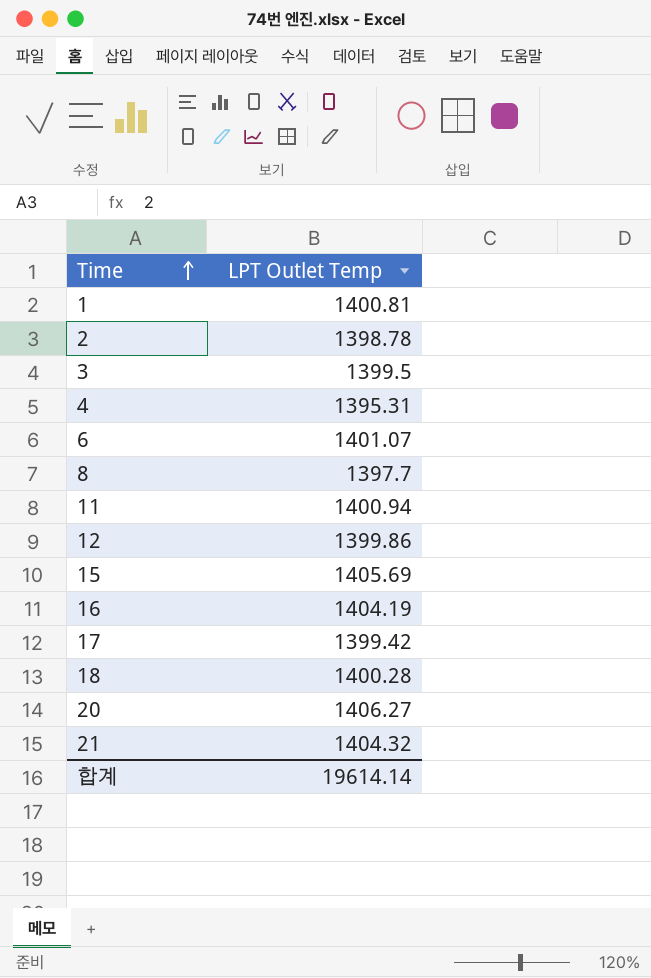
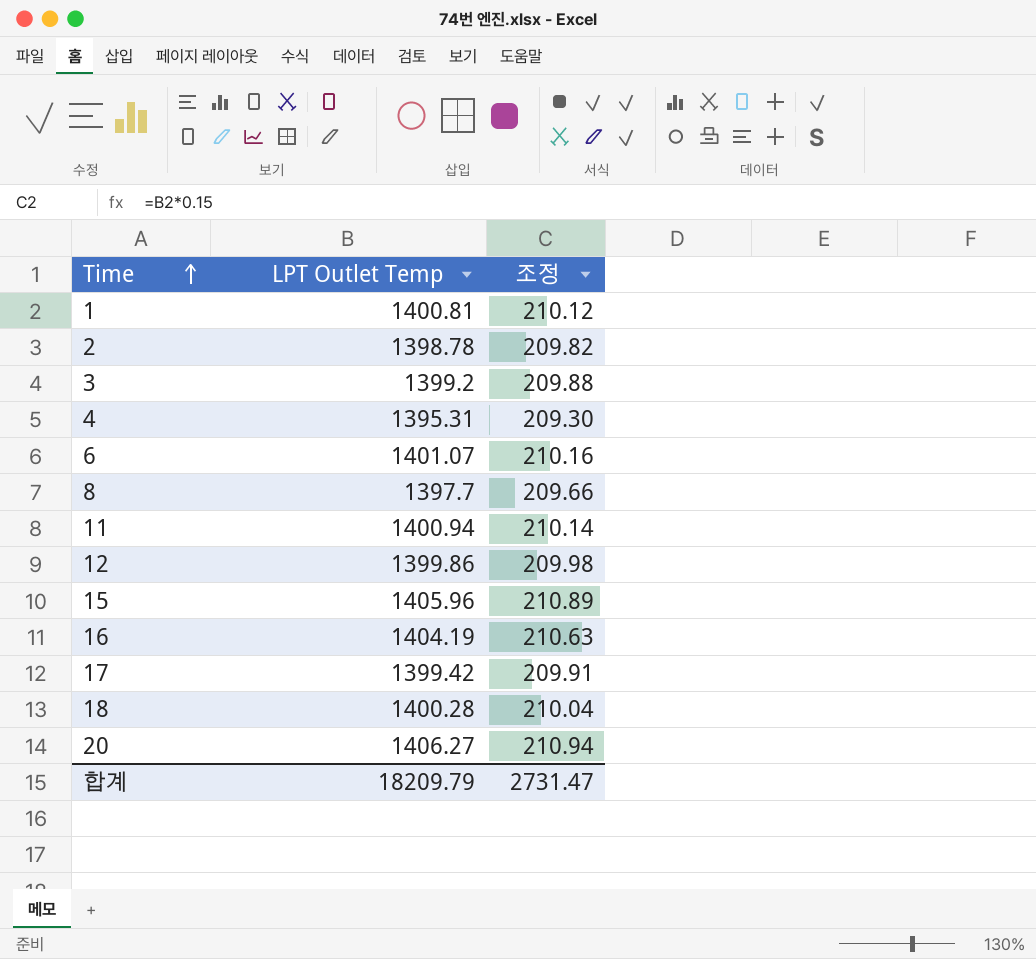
column 조정 | formula: none -> [LPT Outlet Temp] * 0.15
row 21: 1404.32 -> none
3 | LPT Outlet Temp: 1399.5 -> 1399.2
15 | LPT Outlet Temp: 1405.69 -> 1405.96
합계 | LPT Outlet Temp: 19614.14 -> 18209.79

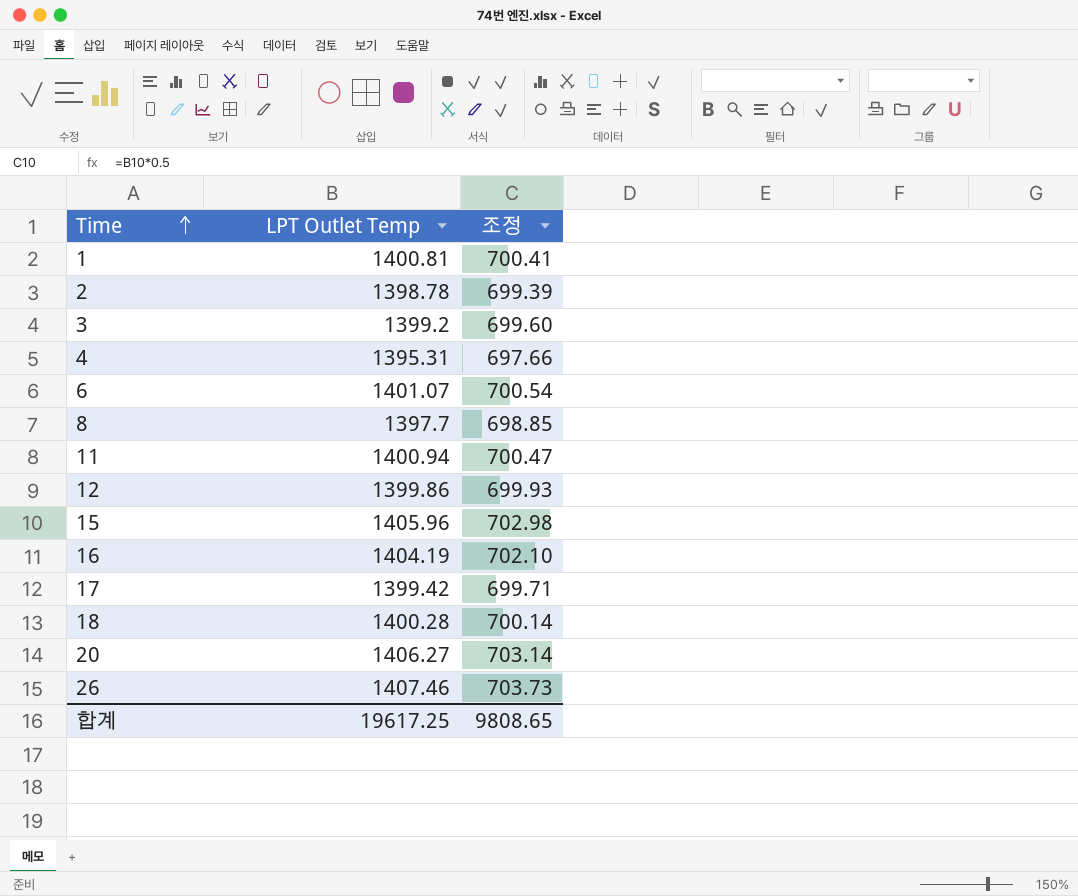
column 조정 | formula: [LPT Outlet Temp] * 0.15 -> [LPT Outlet Temp] * 0.5
row 26: none -> 1407.46 | 703.73
합계 | LPT Outlet Temp: 18209.79 -> 19617.25
합계 | 조정: 2731.47 -> 9808.65

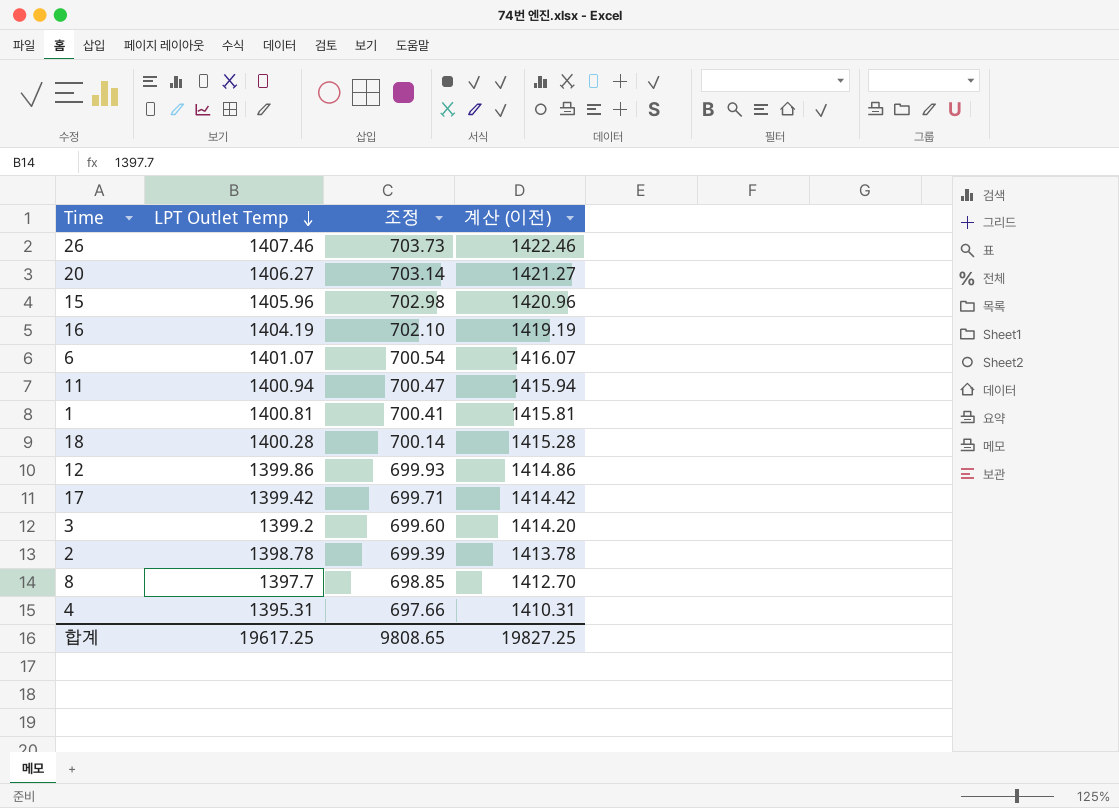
row order: Time ascending -> LPT Outlet Temp descending
column 계산 (이전) | formula: none -> [LPT Outlet Temp] + 15

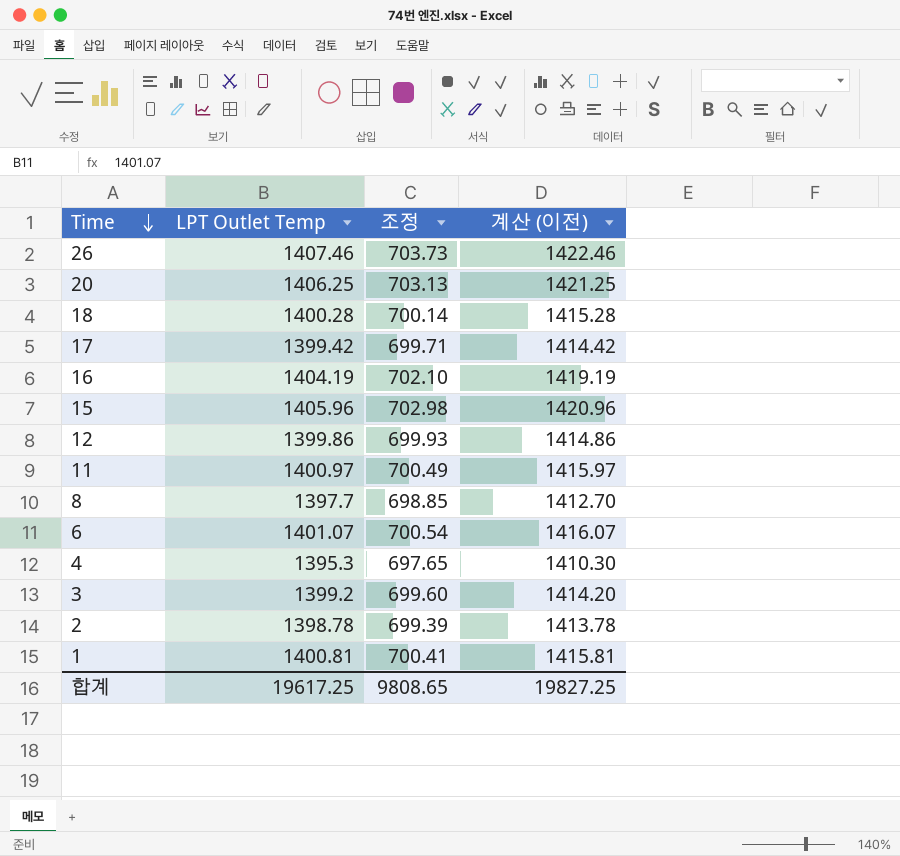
row order: LPT Outlet Temp descending -> Time descending
20 | LPT Outlet Temp: 1406.27 -> 1406.25
20 | 조정: 703.14 -> 703.13
20 | 계산 (이전): 1421.27 -> 1421.25
11 | LPT Outlet Temp: 1400.94 -> 1400.97
11 | 조정: 700.47 -> 700.49
11 | 계산 (이전): 1415.94 -> 1415.97
4 | LPT Outlet Temp: 1395.31 -> 1395.3
4 | 조정: 697.66 -> 697.65
4 | 계산 (이전): 1410.31 -> 1410.30

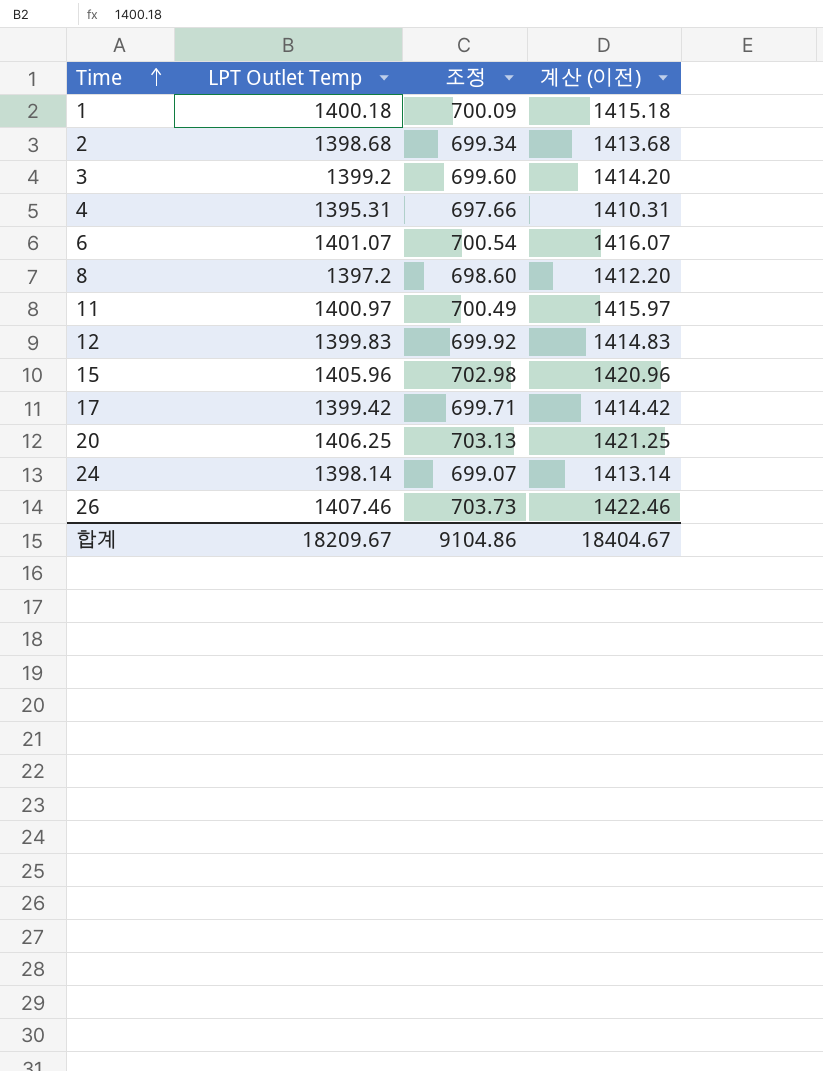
row order: Time descending -> Time ascending
row 18: 1400.28 | 700.14 | 1415.28 -> none
row 16: 1404.19 | 702.10 | 1419.19 -> none
1 | LPT Outlet Temp: 1400.81 -> 1400.18
1 | 조정: 700.41 -> 700.09
1 | 계산 (이전): 1415.81 -> 1415.18
2 | LPT Outlet Temp: 1398.78 -> 1398.68
2 | 조정: 699.39 -> 699.34
2 | 계산 (이전): 1413.78 -> 1413.68
4 | LPT Outlet Temp: 1395.3 -> 1395.31
4 | 조정: 697.65 -> 697.66
4 | 계산 (이전): 1410.30 -> 1410.31
8 | LPT Outlet Temp: 1397.7 -> 1397.2
8 | 조정: 698.85 -> 698.60
8 | 계산 (이전): 1412.70 -> 1412.20
12 | LPT Outlet Temp: 1399.86 -> 1399.83
12 | 조정: 699.93 -> 699.92
12 | 계산 (이전): 1414.86 -> 1414.83
row 24: none -> 1398.14 | 699.07 | 1413.14
합계 | LPT Outlet Temp: 19617.25 -> 18209.67
합계 | 조정: 9808.65 -> 9104.86
합계 | 계산 (이전): 19827.25 -> 18404.67

